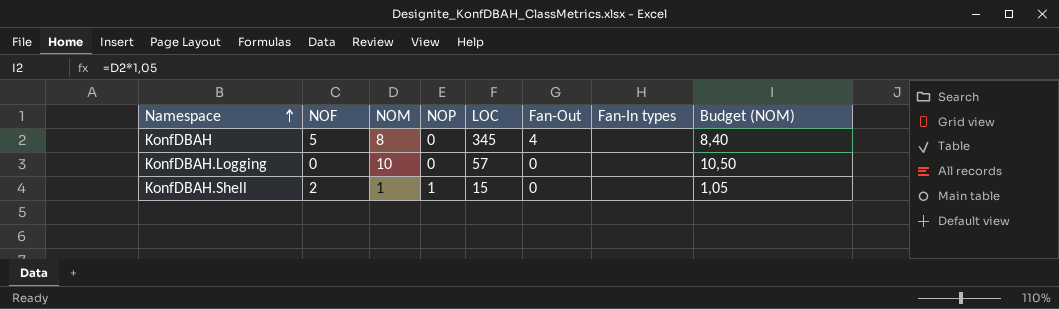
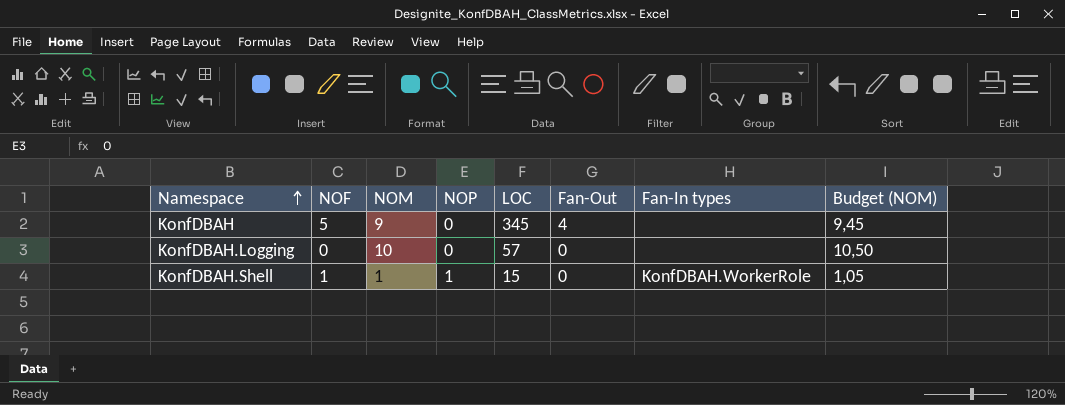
KonfDBAH | NOM: 8 -> 9
KonfDBAH | Budget (NOM): 8,40 -> 9,45
KonfDBAH.Shell | NOF: 2 -> 1
KonfDBAH.Shell | Fan-In types: none -> KonfDBAH.WorkerRole

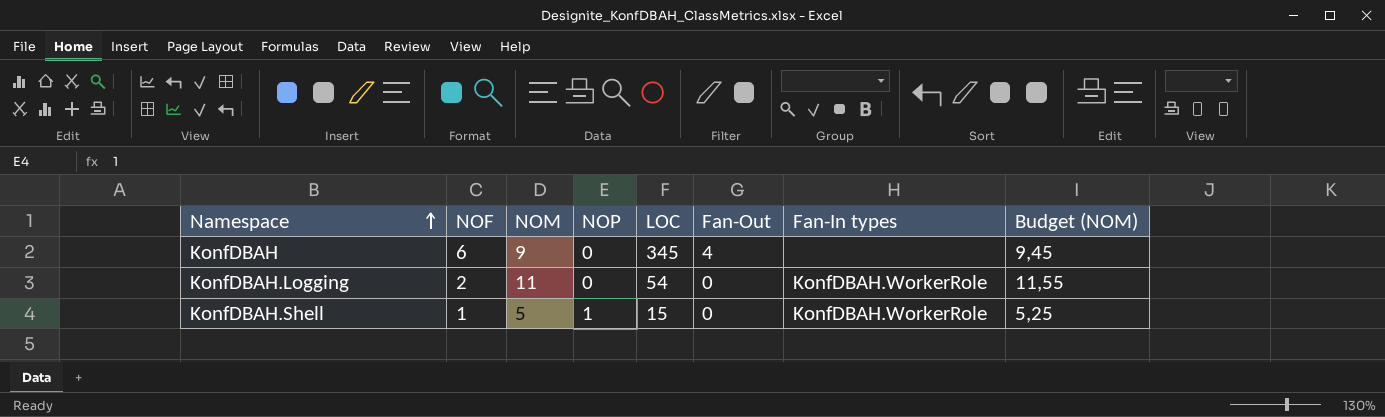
KonfDBAH | NOF: 5 -> 6
KonfDBAH.Logging | NOF: 0 -> 2
KonfDBAH.Logging | NOM: 10 -> 11
KonfDBAH.Logging | LOC: 57 -> 54
KonfDBAH.Logging | Fan-In types: none -> KonfDBAH.WorkerRole
KonfDBAH.Logging | Budget (NOM): 10,50 -> 11,55
KonfDBAH.Shell | NOM: 1 -> 5
KonfDBAH.Shell | Budget (NOM): 1,05 -> 5,25

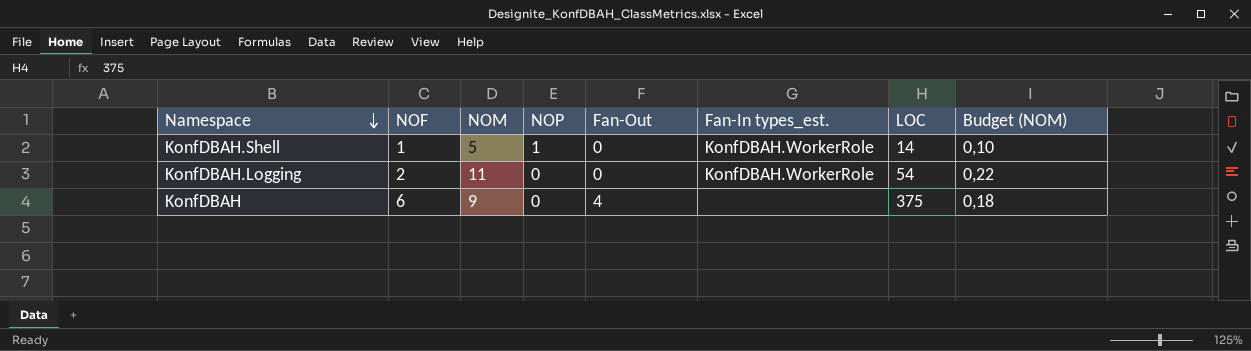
row order: Namespace ascending -> Namespace descending
column name: Fan-In types -> Fan-In types_est.
column LOC | position: 5 -> 7
column Budget (NOM) | formula: [NOM] * 1,05 -> [NOM] * 0,02
KonfDBAH.Shell | LOC: 15 -> 14
KonfDBAH | LOC: 345 -> 375

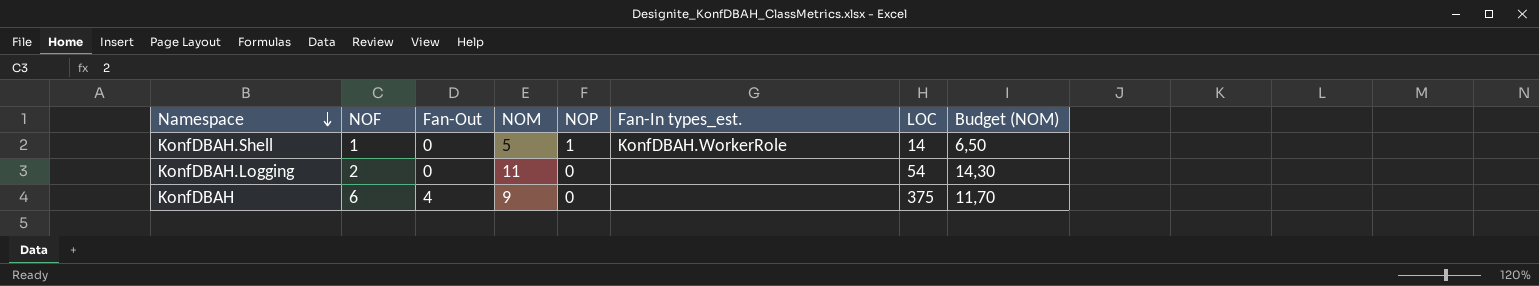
column Fan-Out | position: 5 -> 3
column Budget (NOM) | formula: [NOM] * 0,02 -> [NOM] * 1,3
KonfDBAH.Logging | Fan-In types_est.: KonfDBAH.WorkerRole -> none

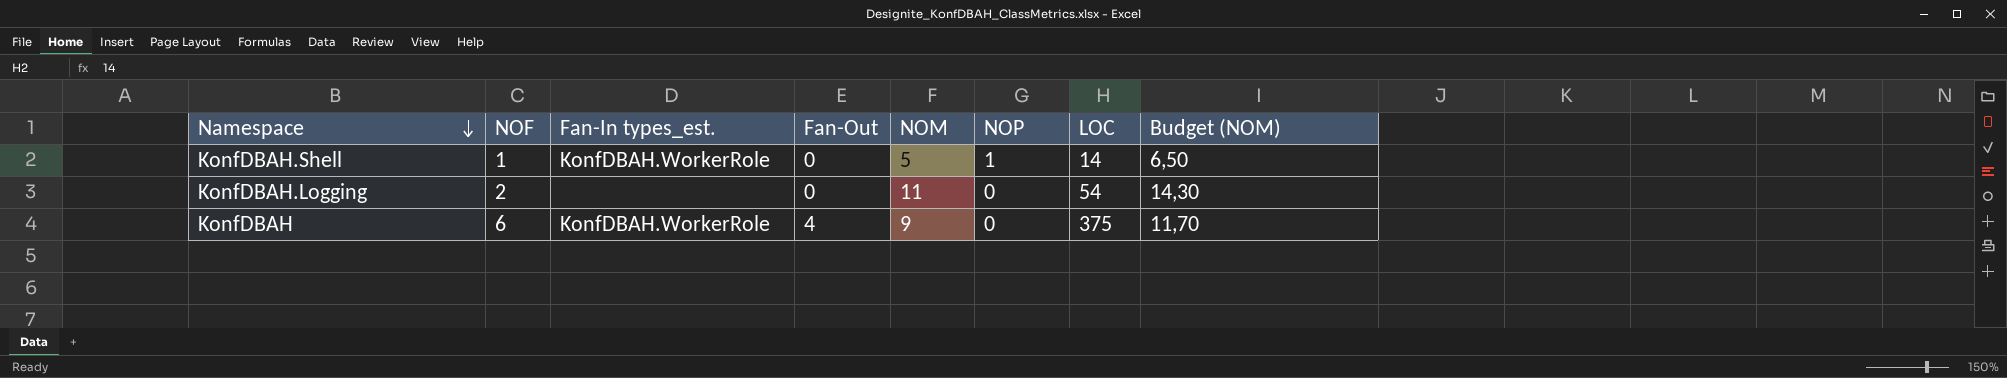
column Fan-In types_est. | position: 6 -> 3
KonfDBAH | Fan-In types_est.: none -> KonfDBAH.WorkerRole

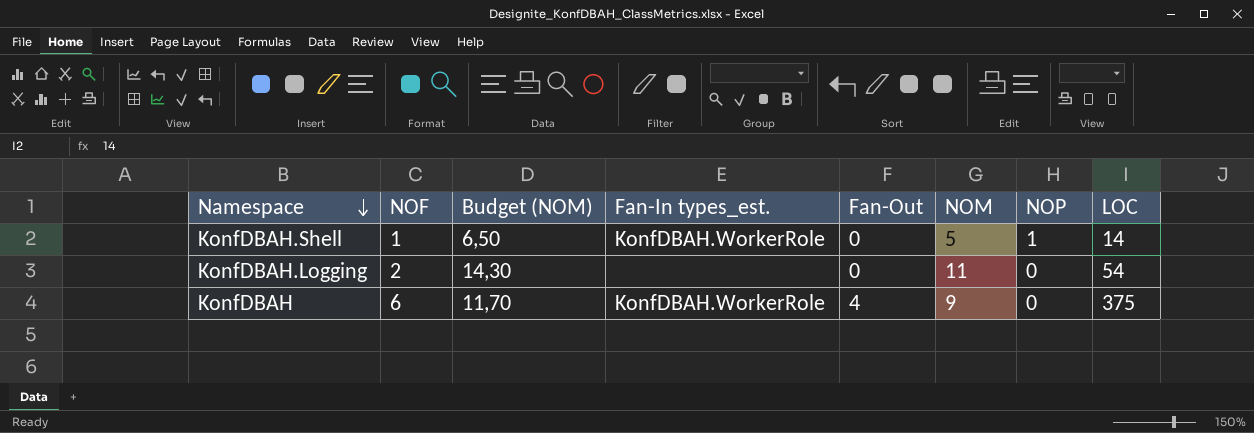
column Budget (NOM) | position: 8 -> 3

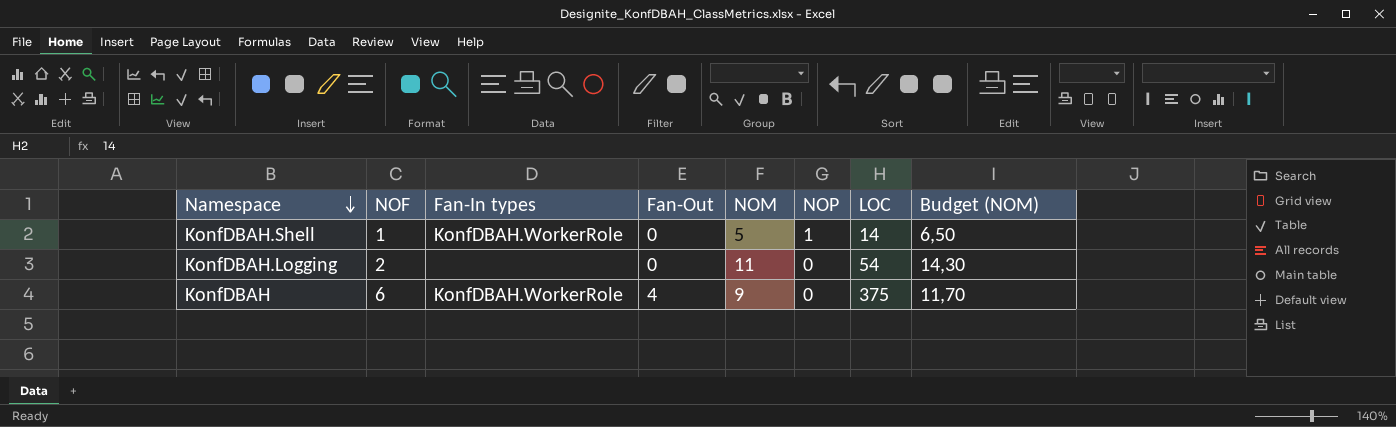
column name: Fan-In types_est. -> Fan-In types
column Budget (NOM) | position: 3 -> 8

